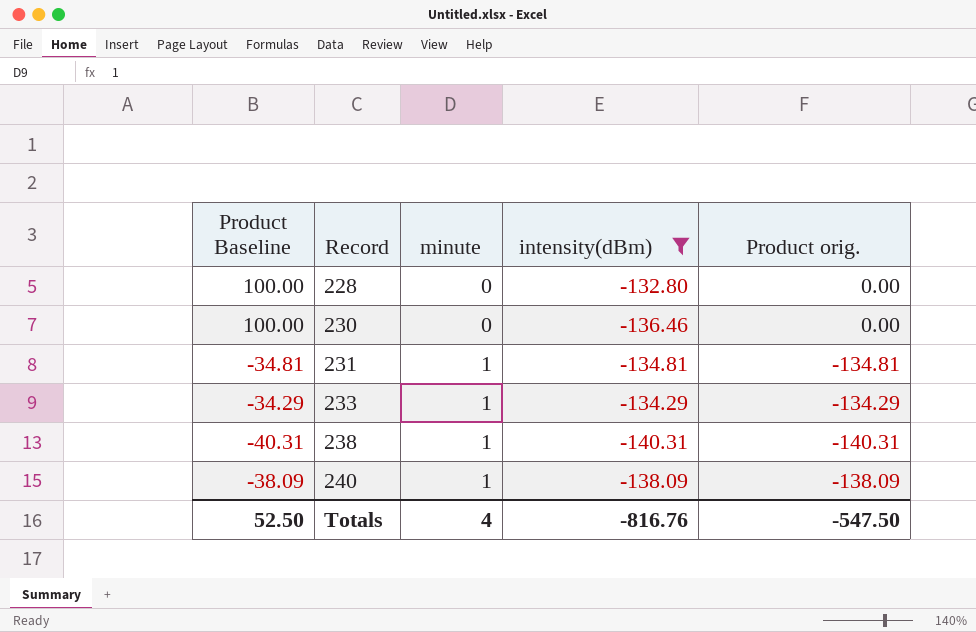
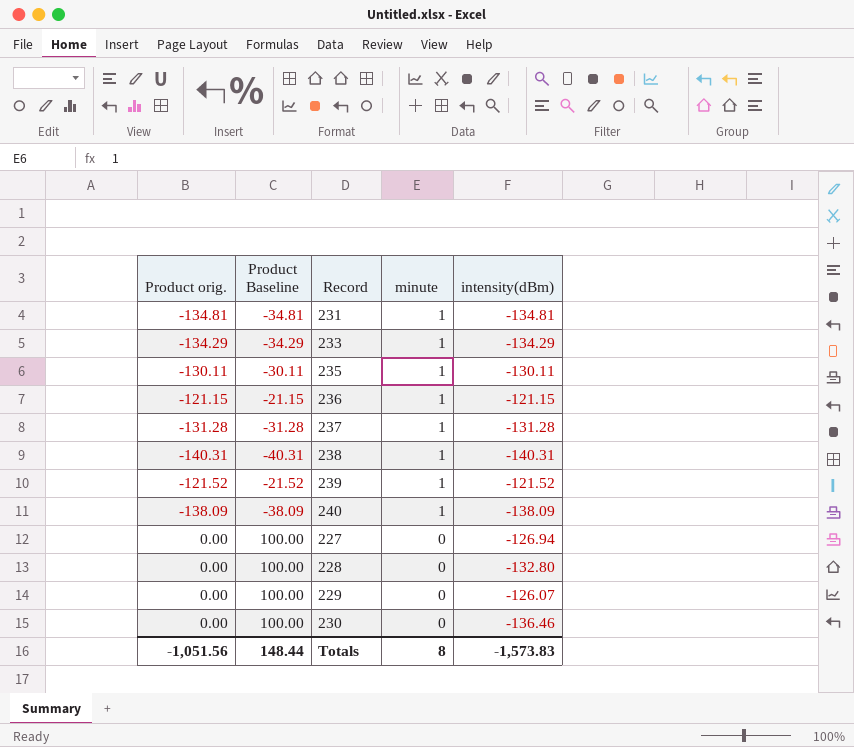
filter: intensity(dBm) <= -132.80 -> none
row order: Record ascending -> minute descending
column Product orig. | position: 5 -> 1
Totals | Product orig.: -547.50 -> -1,051.56
Totals | Product Baseline: 52.50 -> 148.44
Totals | minute: 4 -> 8
Totals | intensity(dBm): -816.76 -> -1,573.83

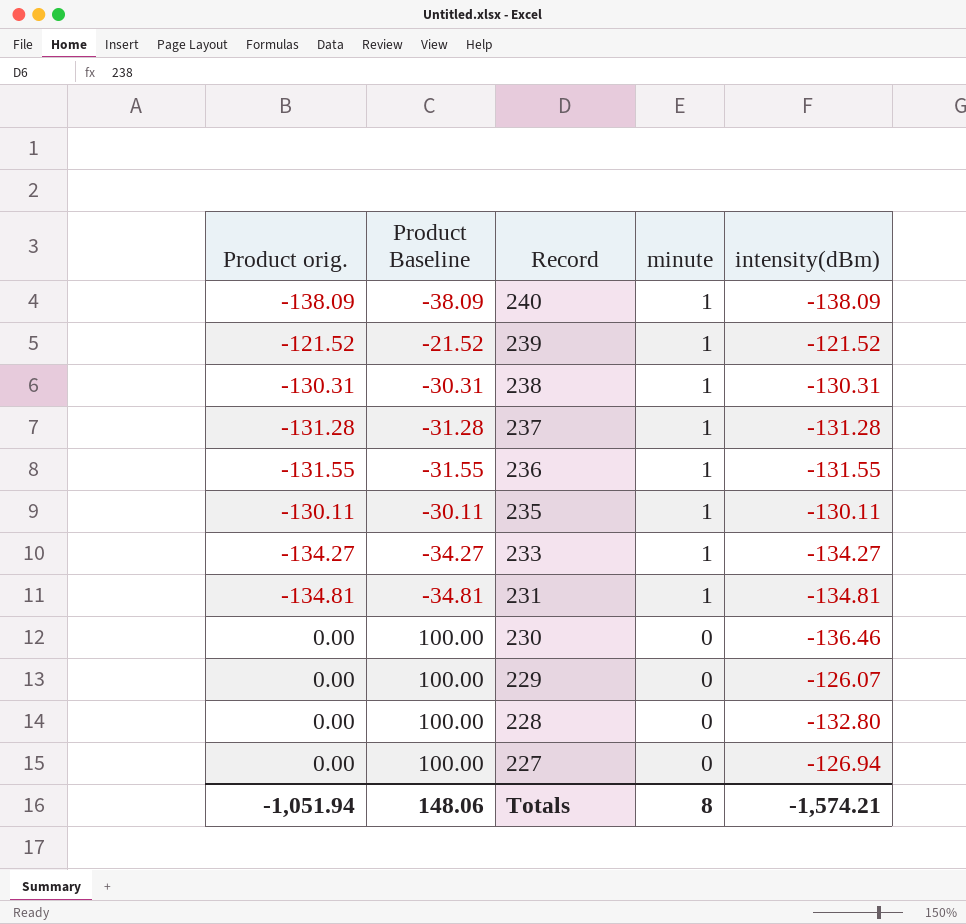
row order: minute descending -> Record descending
238 | Product orig.: -140.31 -> -130.31
238 | Product Baseline: -40.31 -> -30.31
238 | intensity(dBm): -140.31 -> -130.31
236 | Product orig.: -121.15 -> -131.55
236 | Product Baseline: -21.15 -> -31.55
236 | intensity(dBm): -121.15 -> -131.55
233 | Product orig.: -134.29 -> -134.27
233 | Product Baseline: -34.29 -> -34.27
233 | intensity(dBm): -134.29 -> -134.27
Totals | Product orig.: -1,051.56 -> -1,051.94
Totals | Product Baseline: 148.44 -> 148.06
Totals | intensity(dBm): -1,573.83 -> -1,574.21

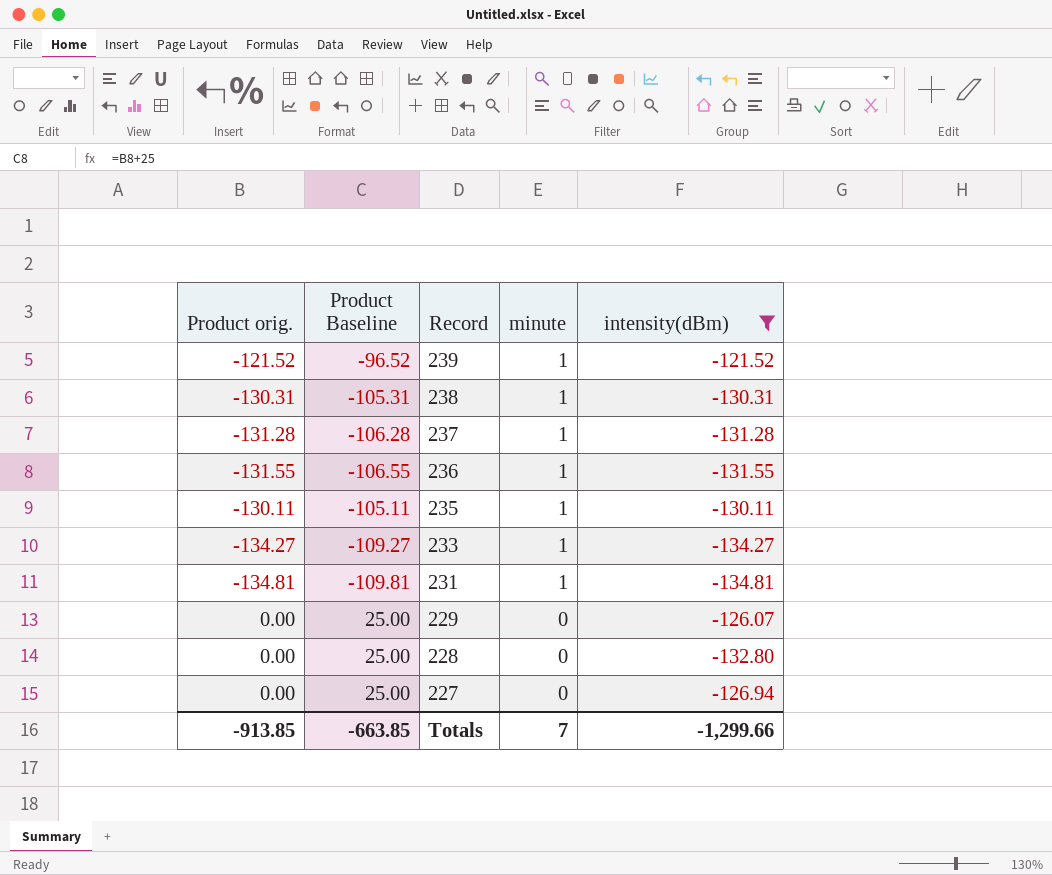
filter: none -> intensity(dBm) >= -134.81
column Product Baseline | formula: [Product orig.] + 100 -> [Product orig.] + 25
Totals | Product orig.: -1,051.94 -> -913.85
Totals | Product Baseline: 148.06 -> -663.85
Totals | minute: 8 -> 7
Totals | intensity(dBm): -1,574.21 -> -1,299.66

